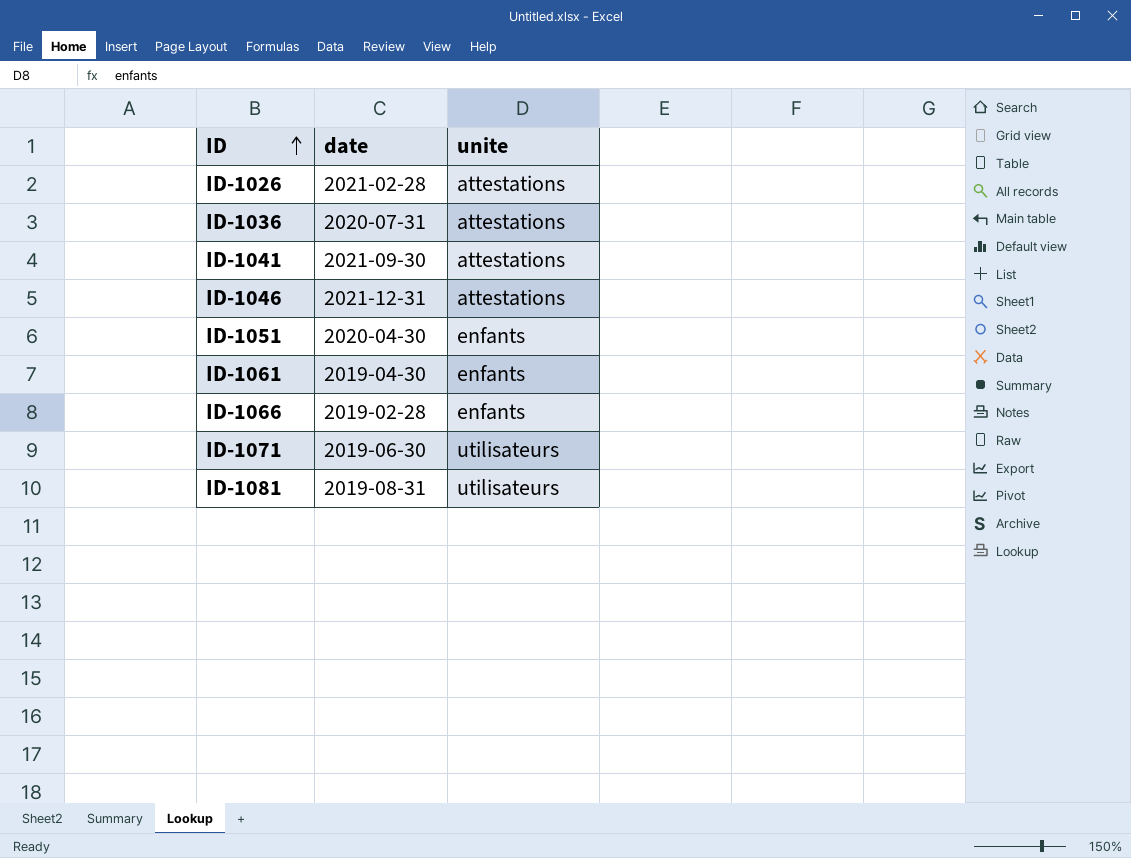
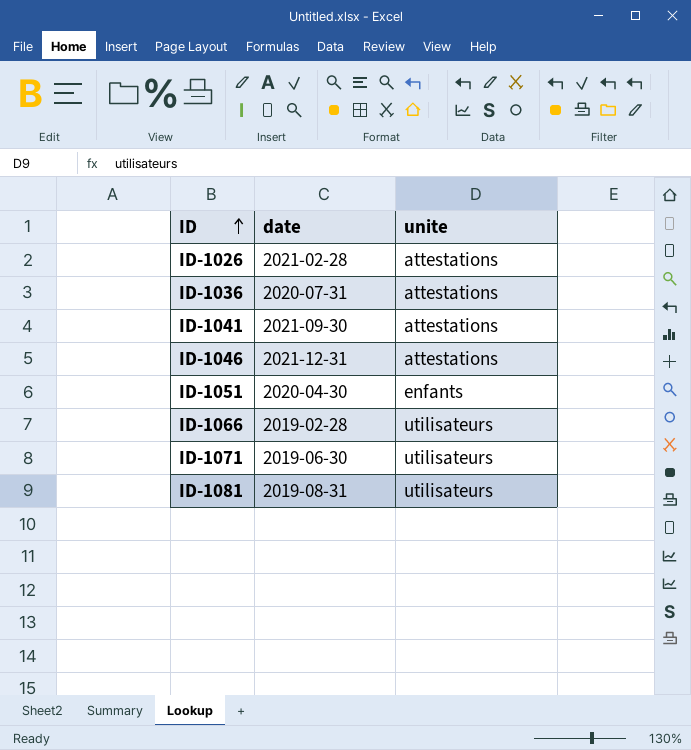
row ID-1061: 2019-04-30 | enfants -> none
ID-1066 | unite: enfants -> utilisateurs

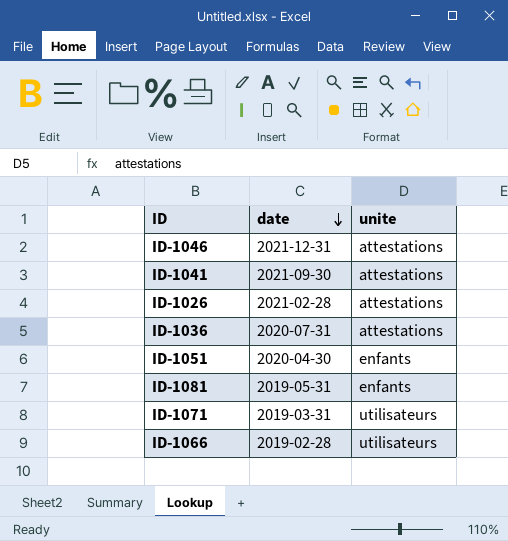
row order: ID ascending -> date descending
ID-1081 | date: 2019-08-31 -> 2019-05-31
ID-1081 | unite: utilisateurs -> enfants
ID-1071 | date: 2019-06-30 -> 2019-03-31

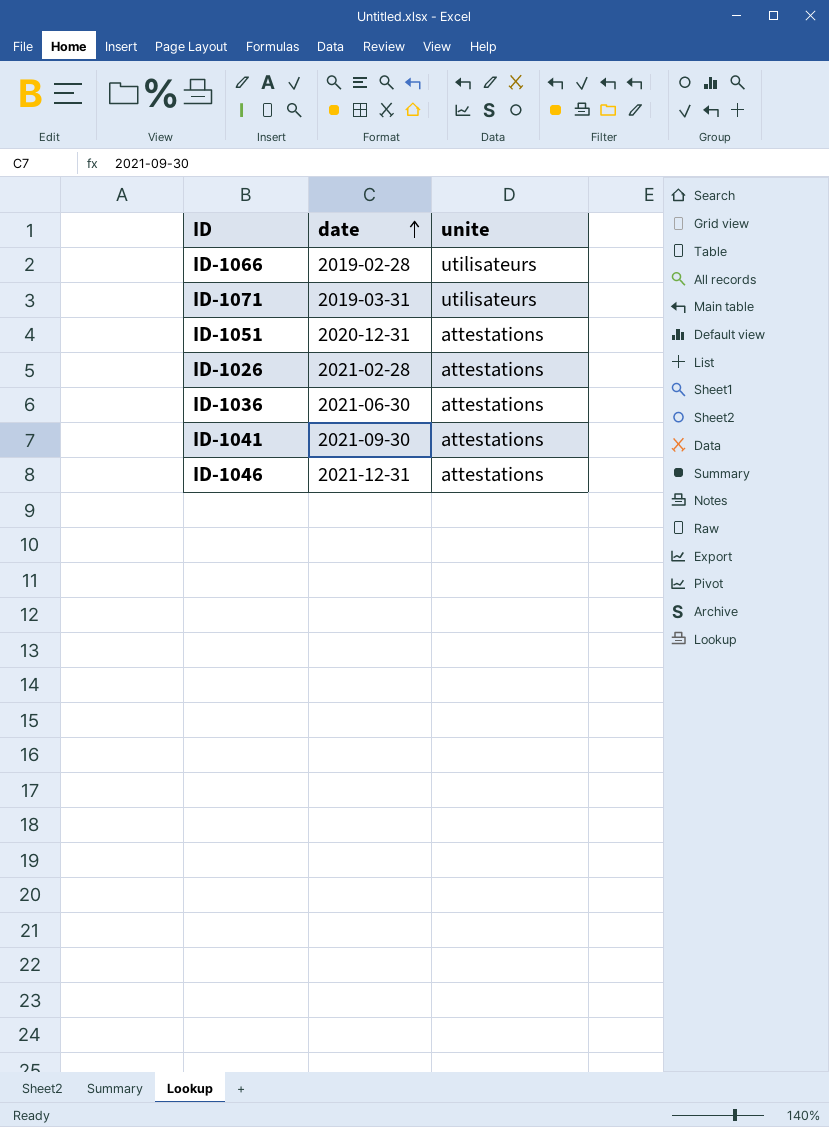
row order: date descending -> date ascending
row ID-1081: 2019-05-31 | enfants -> none
ID-1051 | date: 2020-04-30 -> 2020-12-31
ID-1051 | unite: enfants -> attestations
ID-1036 | date: 2020-07-31 -> 2021-06-30

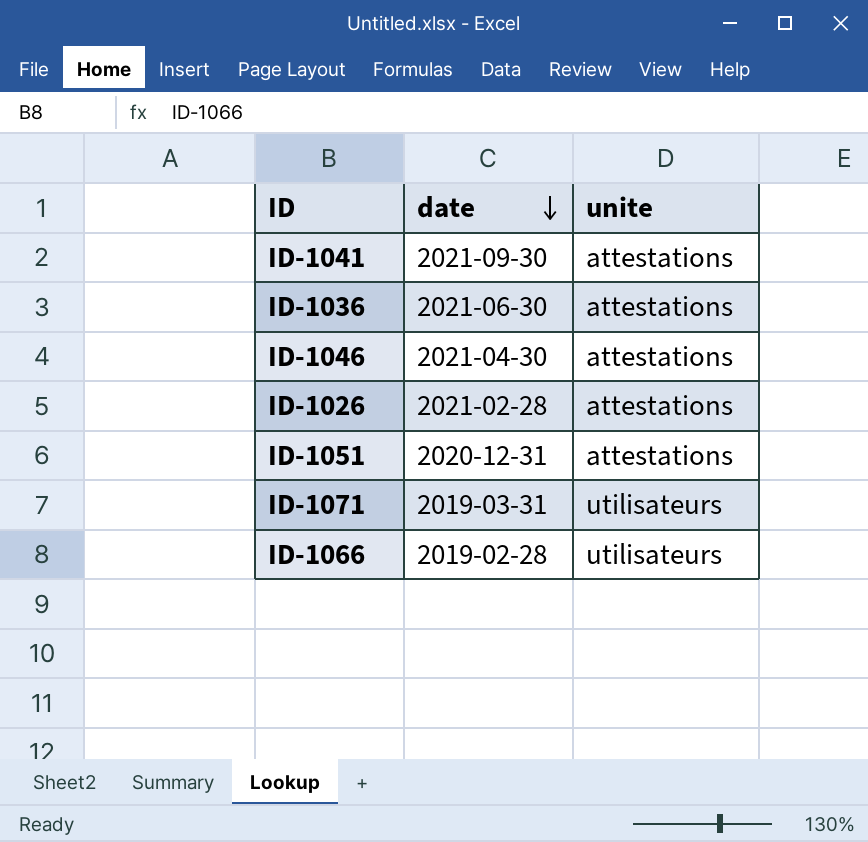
row order: date ascending -> date descending
ID-1046 | date: 2021-12-31 -> 2021-04-30

